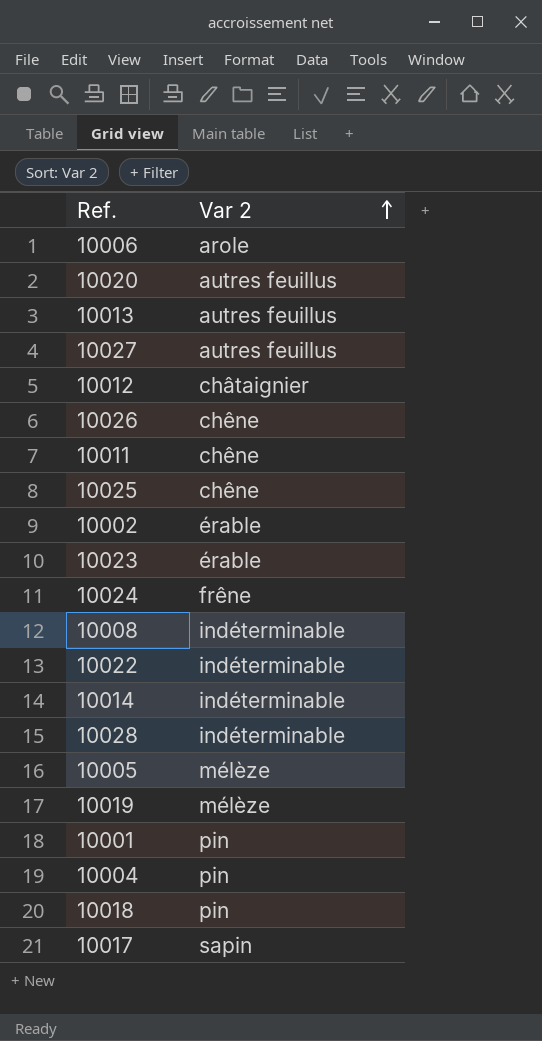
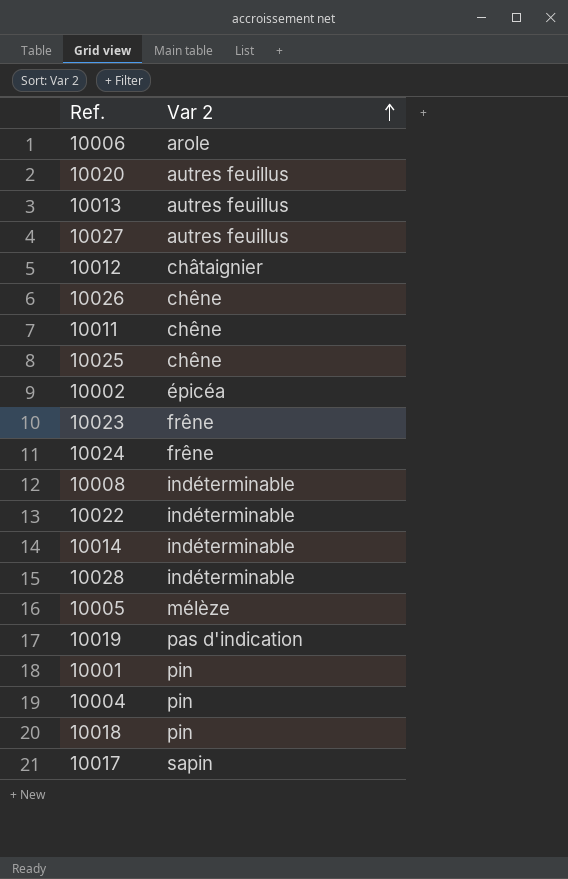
10002 | Var 2: érable -> épicéa
10023 | Var 2: érable -> frêne
10019 | Var 2: mélèze -> pas d'indication

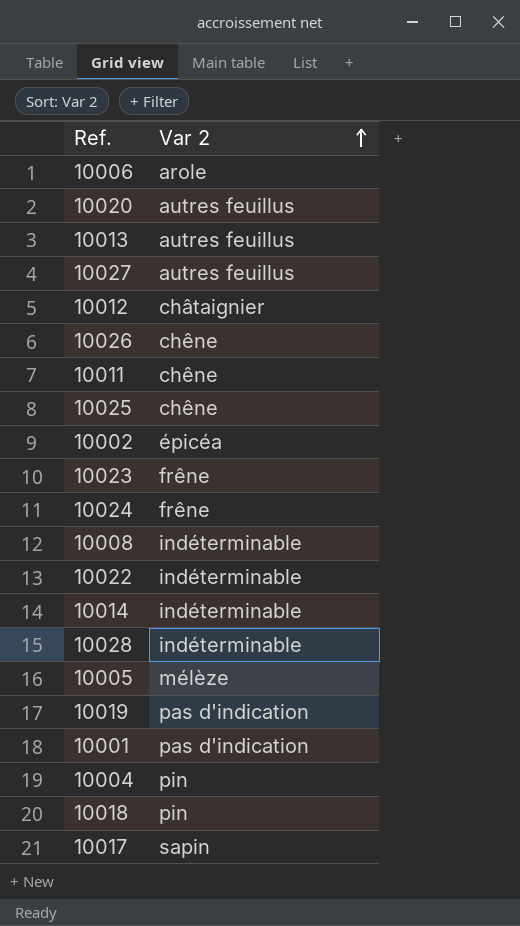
10001 | Var 2: pin -> pas d'indication

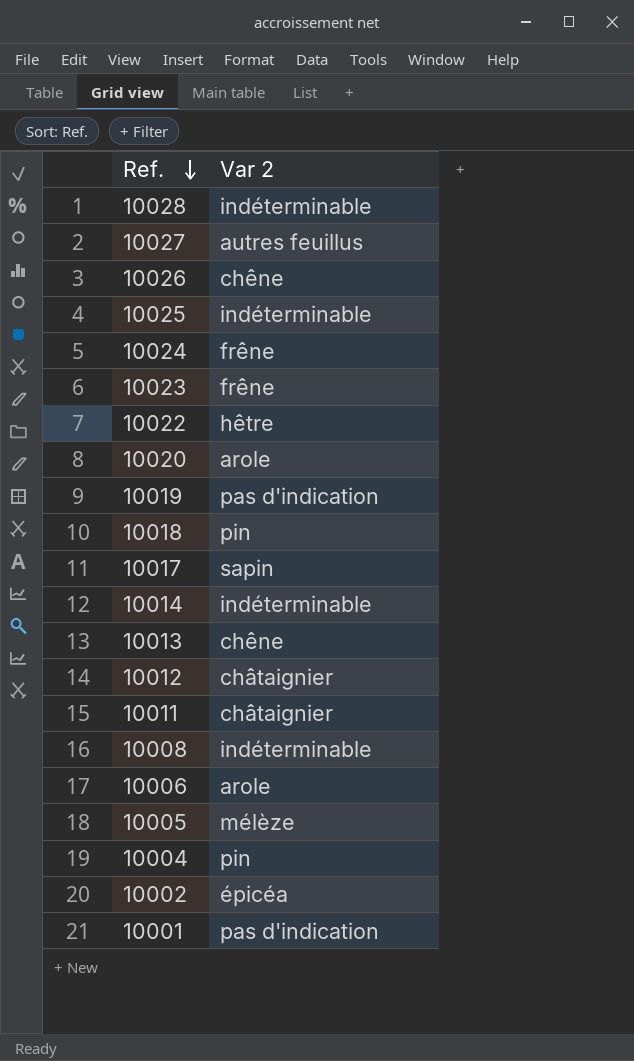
row order: Var 2 ascending -> Ref. descending
10025 | Var 2: chêne -> indéterminable
10022 | Var 2: indéterminable -> hêtre
10020 | Var 2: autres feuillus -> arole
10013 | Var 2: autres feuillus -> chêne
10011 | Var 2: chêne -> châtaignier

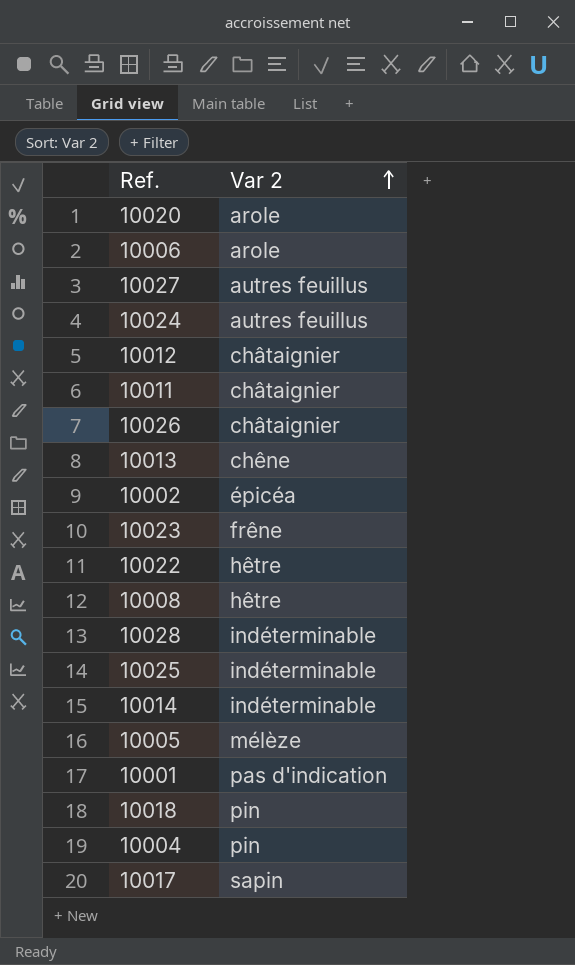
row order: Ref. descending -> Var 2 ascending
row 10019: pas d'indication -> none
10024 | Var 2: frêne -> autres feuillus
10026 | Var 2: chêne -> châtaignier
10008 | Var 2: indéterminable -> hêtre

